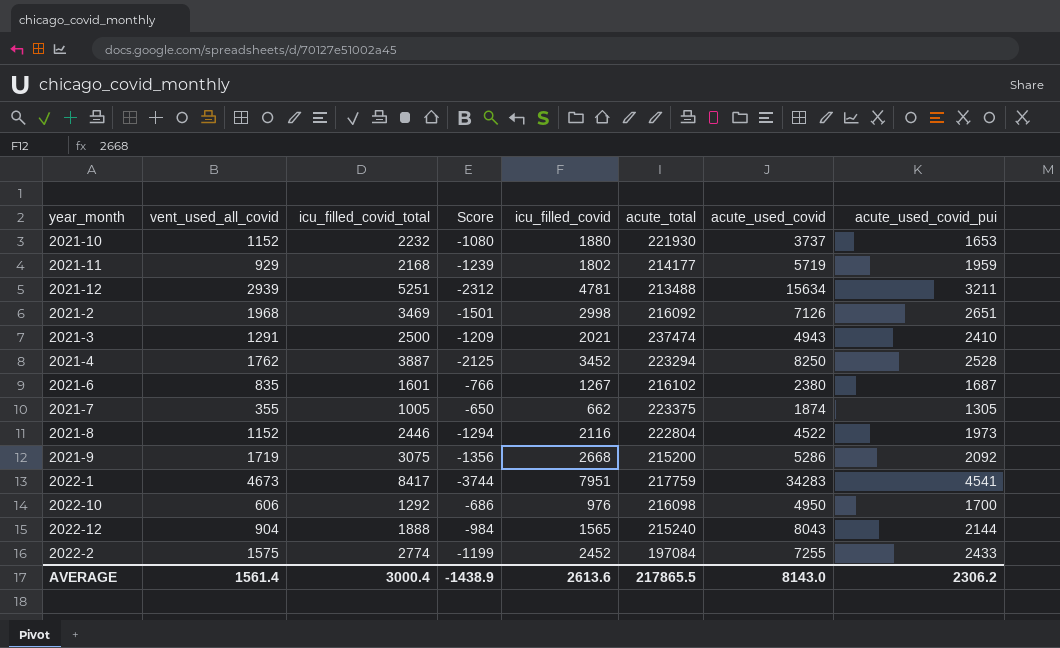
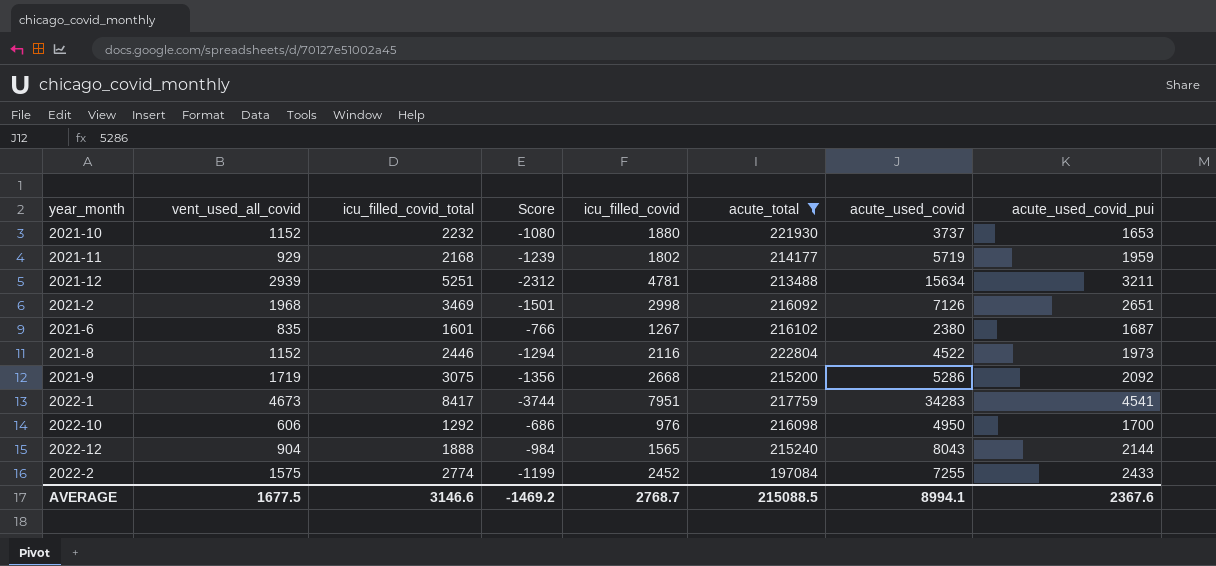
filter: none -> acute_total <= 222804
AVERAGE | vent_used_all_covid: 1561.4 -> 1677.5
AVERAGE | icu_filled_covid_total: 3000.4 -> 3146.6
AVERAGE | Score: -1438.9 -> -1469.2
AVERAGE | icu_filled_covid: 2613.6 -> 2768.7
AVERAGE | acute_total: 217865.5 -> 215088.5
AVERAGE | acute_used_covid: 8143.0 -> 8994.1
AVERAGE | acute_used_covid_pui: 2306.2 -> 2367.6

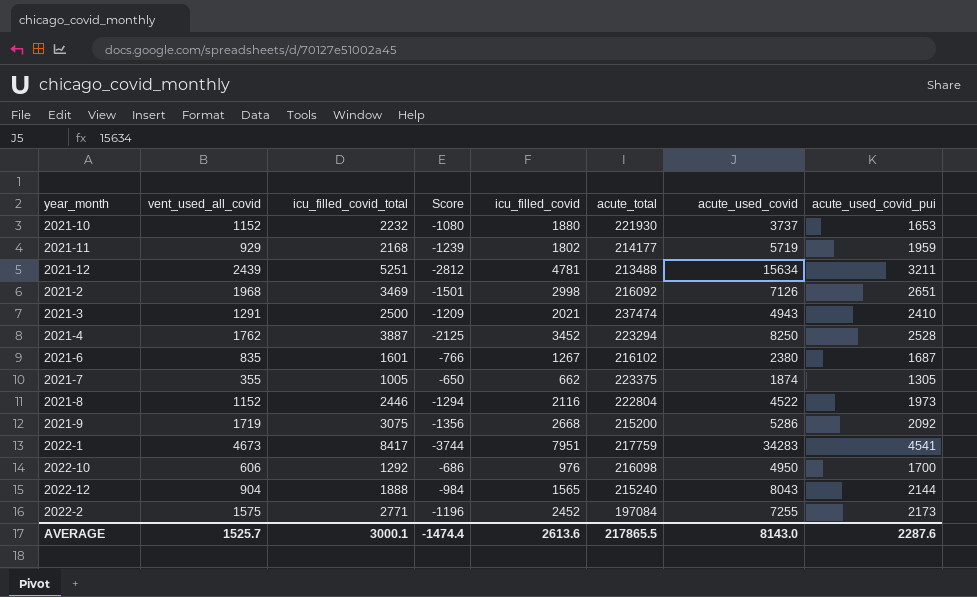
filter: acute_total <= 222804 -> none
2021-12 | vent_used_all_covid: 2939 -> 2439
2021-12 | Score: -2312 -> -2812
2022-2 | icu_filled_covid_total: 2774 -> 2771
2022-2 | Score: -1199 -> -1196
2022-2 | acute_used_covid_pui: 2433 -> 2173
AVERAGE | vent_used_all_covid: 1677.5 -> 1525.7
AVERAGE | icu_filled_covid_total: 3146.6 -> 3000.1
AVERAGE | Score: -1469.2 -> -1474.4
AVERAGE | icu_filled_covid: 2768.7 -> 2613.6
AVERAGE | acute_total: 215088.5 -> 217865.5
AVERAGE | acute_used_covid: 8994.1 -> 8143.0
AVERAGE | acute_used_covid_pui: 2367.6 -> 2287.6

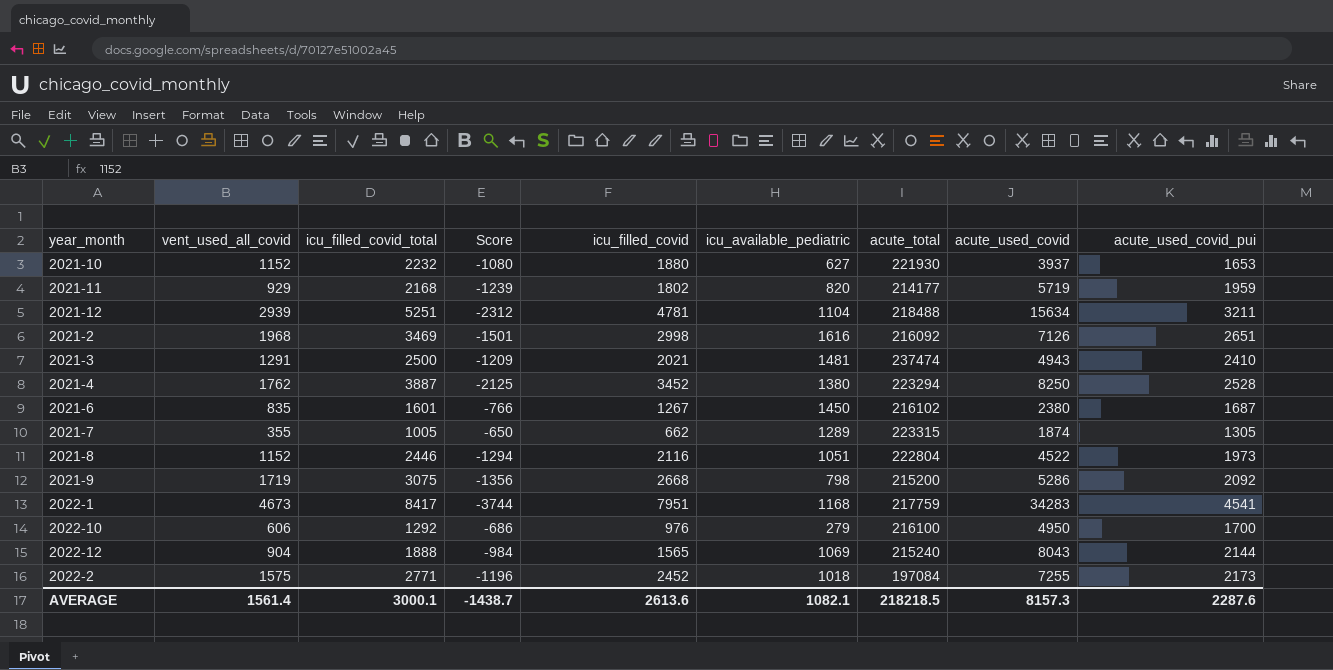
column icu_available_pediatric | position: none -> 6
2021-10 | acute_used_covid: 3737 -> 3937
2021-12 | vent_used_all_covid: 2439 -> 2939
2021-12 | Score: -2812 -> -2312
2021-12 | acute_total: 213488 -> 218488
2021-7 | acute_total: 223375 -> 223315
2022-10 | acute_total: 216098 -> 216100
AVERAGE | vent_used_all_covid: 1525.7 -> 1561.4
AVERAGE | Score: -1474.4 -> -1438.7
AVERAGE | acute_total: 217865.5 -> 218218.5
AVERAGE | acute_used_covid: 8143.0 -> 8157.3

